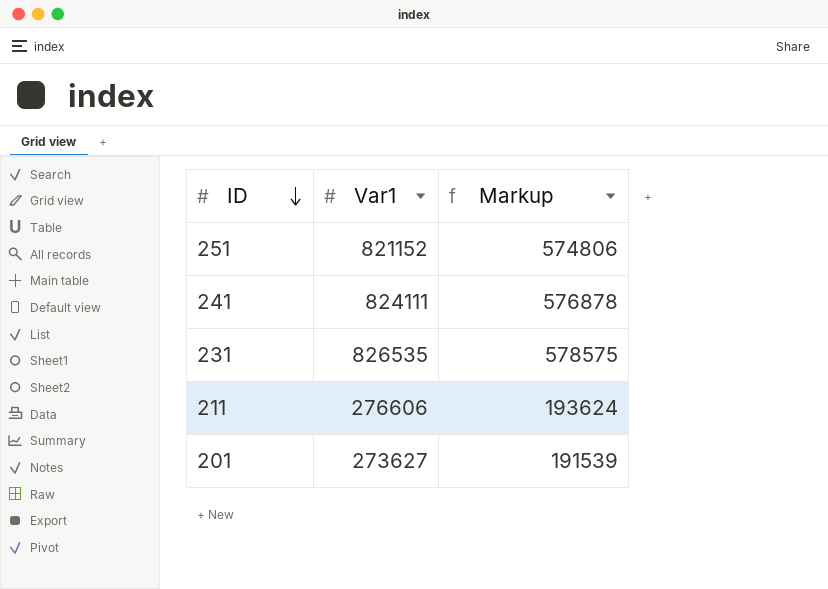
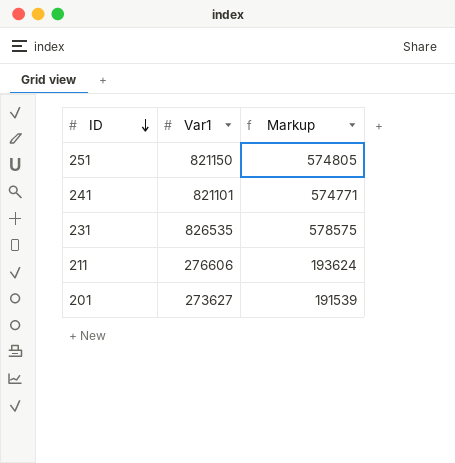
251 | Var1: 821152 -> 821150
251 | Markup: 574806 -> 574805
241 | Var1: 824111 -> 821101
241 | Markup: 576878 -> 574771

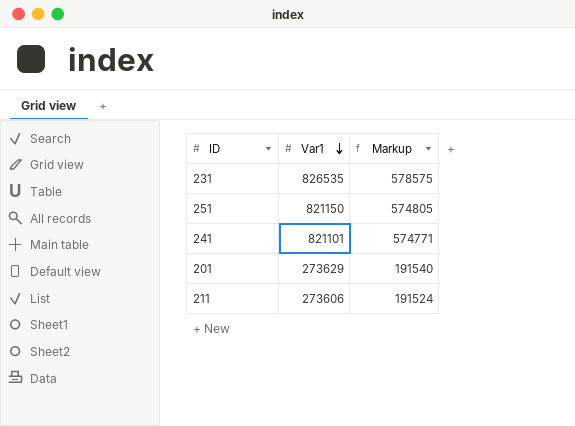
row order: ID descending -> Var1 descending
201 | Var1: 273627 -> 273629
201 | Markup: 191539 -> 191540
211 | Var1: 276606 -> 273606
211 | Markup: 193624 -> 191524

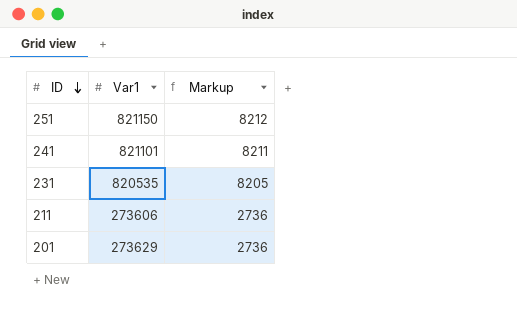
row order: Var1 descending -> ID descending
column Markup | formula: [Var1] * 0.7 -> [Var1] * 0.01
231 | Var1: 826535 -> 820535

